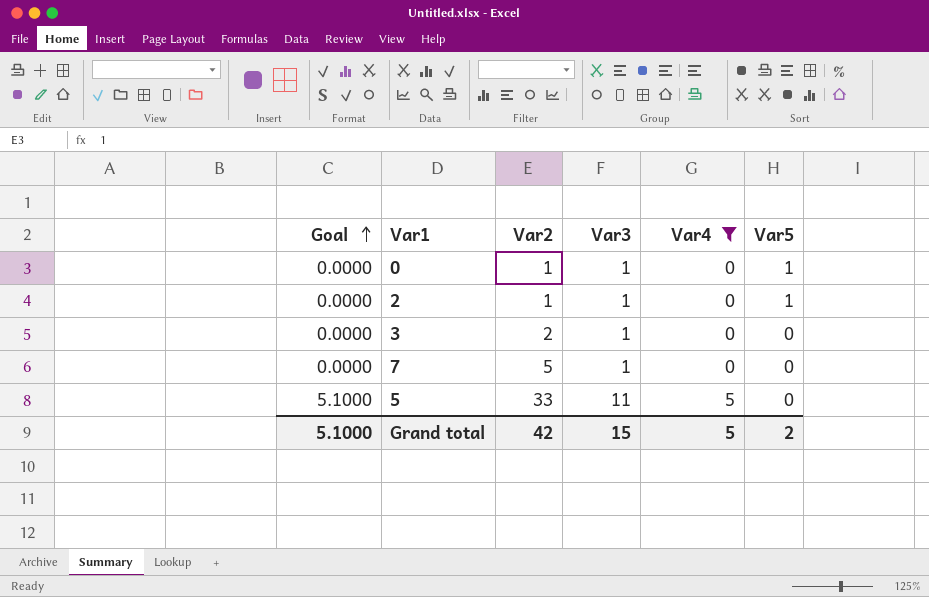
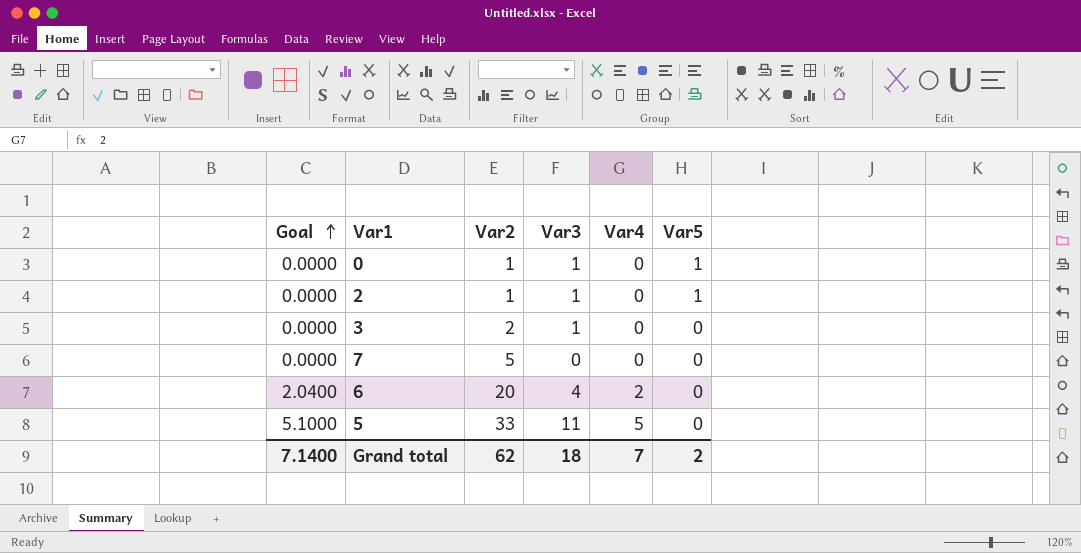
filter: Var4 != 2 -> none
7 | Var3: 1 -> 0
Grand total | Goal: 5.1000 -> 7.1400
Grand total | Var2: 42 -> 62
Grand total | Var3: 15 -> 18
Grand total | Var4: 5 -> 7

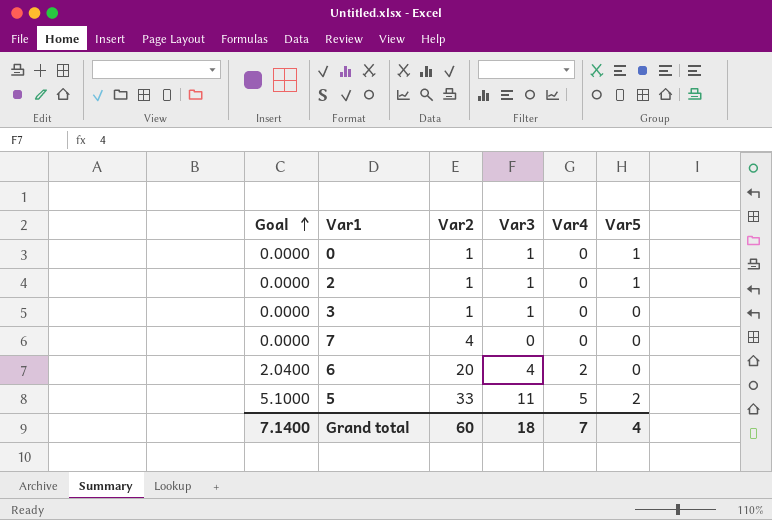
3 | Var2: 2 -> 1
7 | Var2: 5 -> 4
5 | Var5: 0 -> 2
Grand total | Var2: 62 -> 60
Grand total | Var5: 2 -> 4

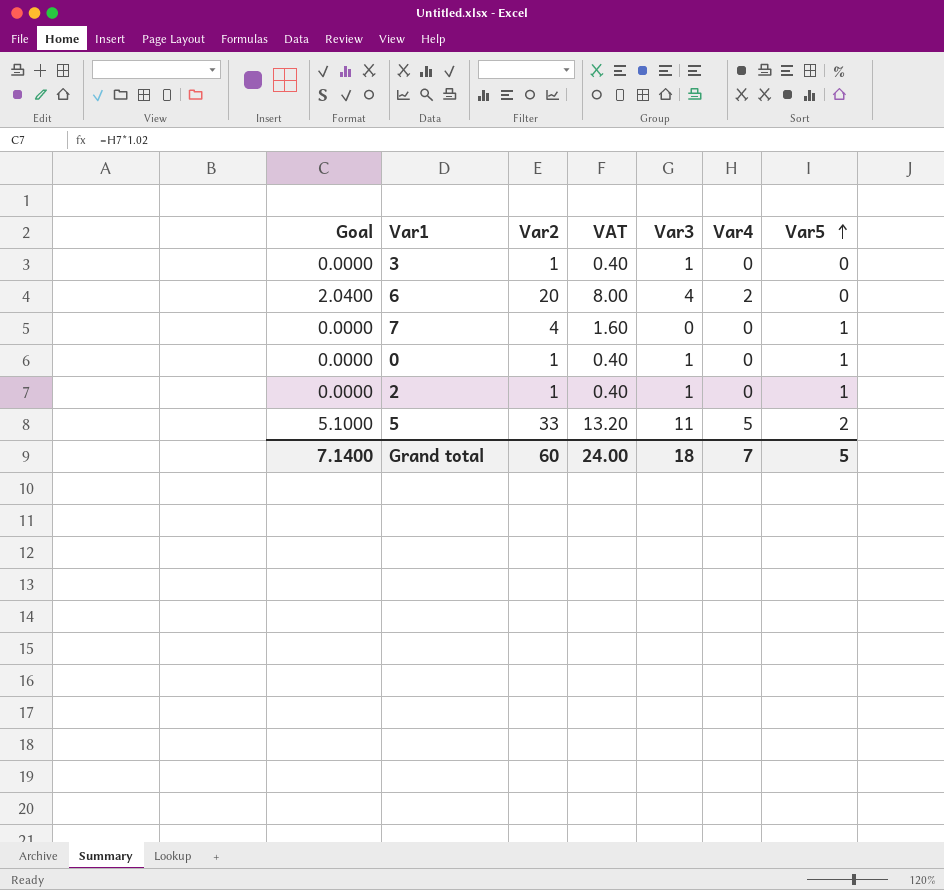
row order: Goal ascending -> Var5 ascending
column VAT | formula: none -> [Var2] * 0.4
7 | Var5: 0 -> 1
Grand total | Var5: 4 -> 5

